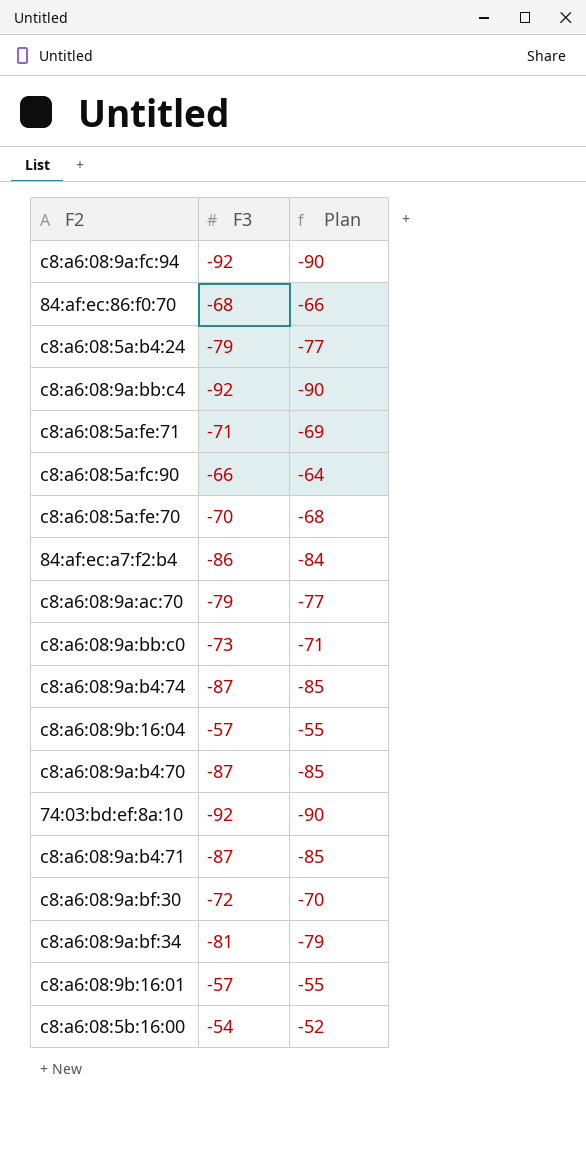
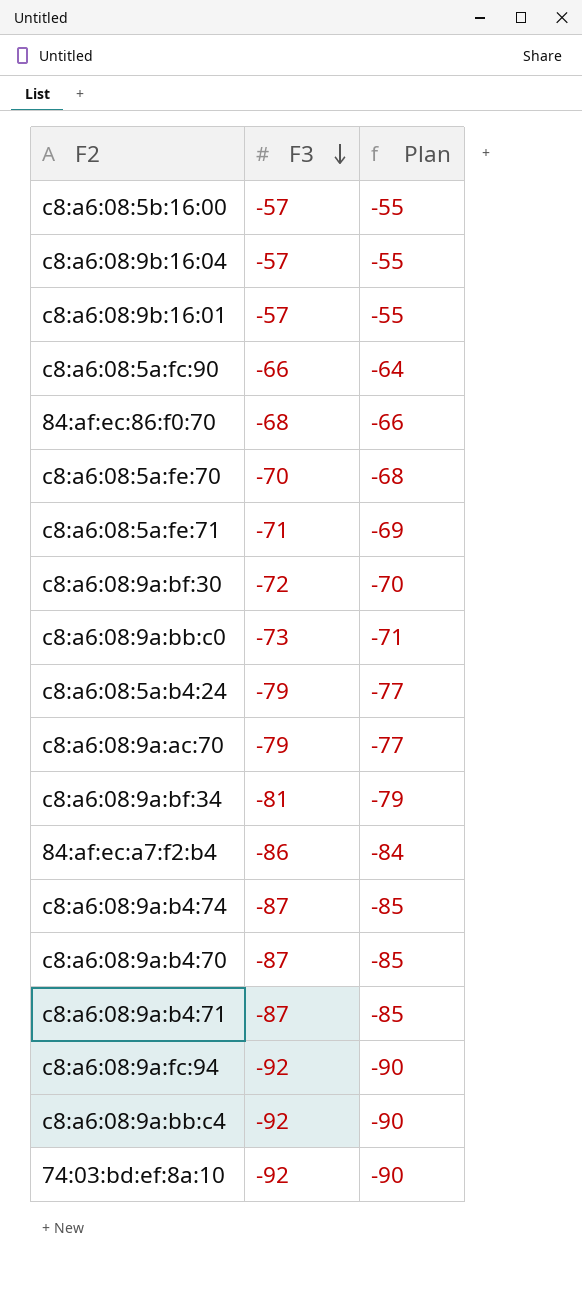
row order: none -> F3 descending
c8:a6:08:5b:16:00 | F3: -54 -> -57
c8:a6:08:5b:16:00 | Plan: -52 -> -55

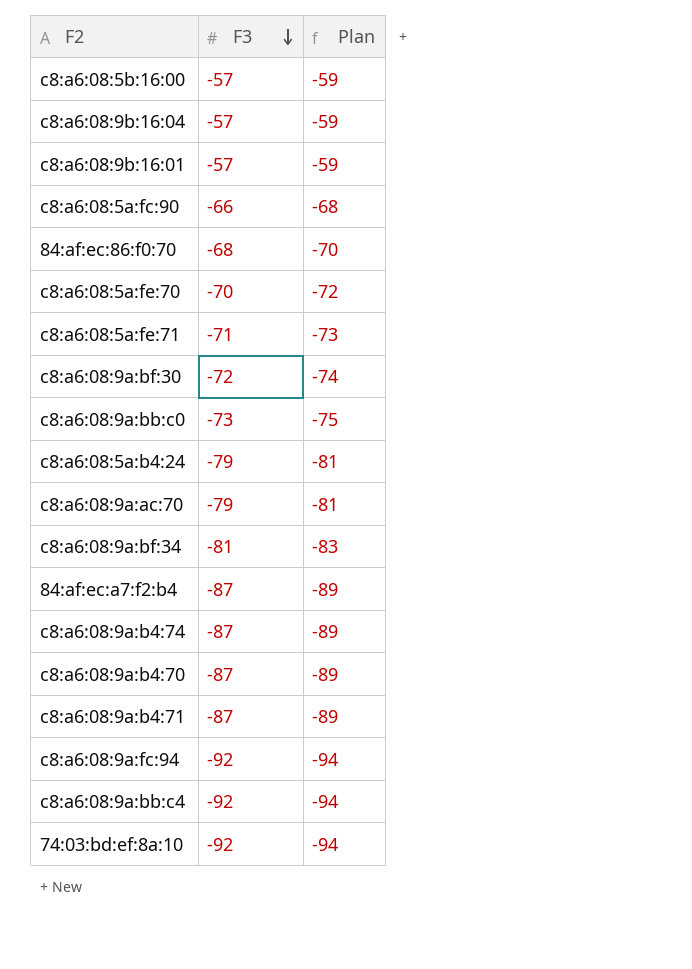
column Plan | formula: [F3] + 2 -> [F3] - 2
84:af:ec:a7:f2:b4 | F3: -86 -> -87

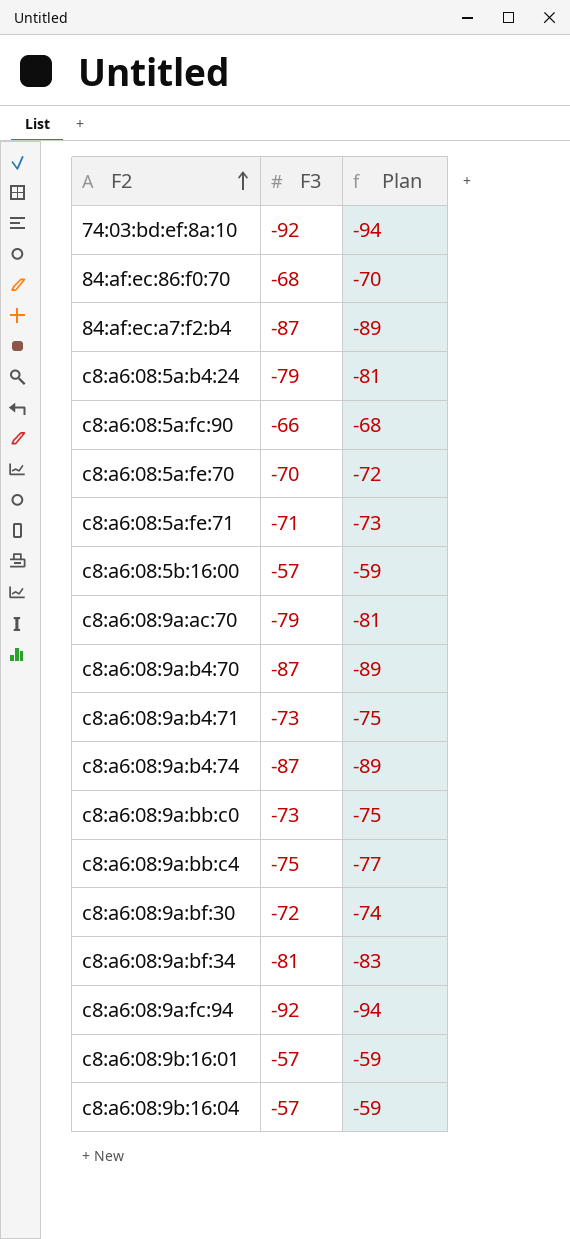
row order: F3 descending -> F2 ascending
c8:a6:08:9a:b4:71 | F3: -87 -> -73
c8:a6:08:9a:b4:71 | Plan: -89 -> -75
c8:a6:08:9a:bb:c4 | F3: -92 -> -75
c8:a6:08:9a:bb:c4 | Plan: -94 -> -77

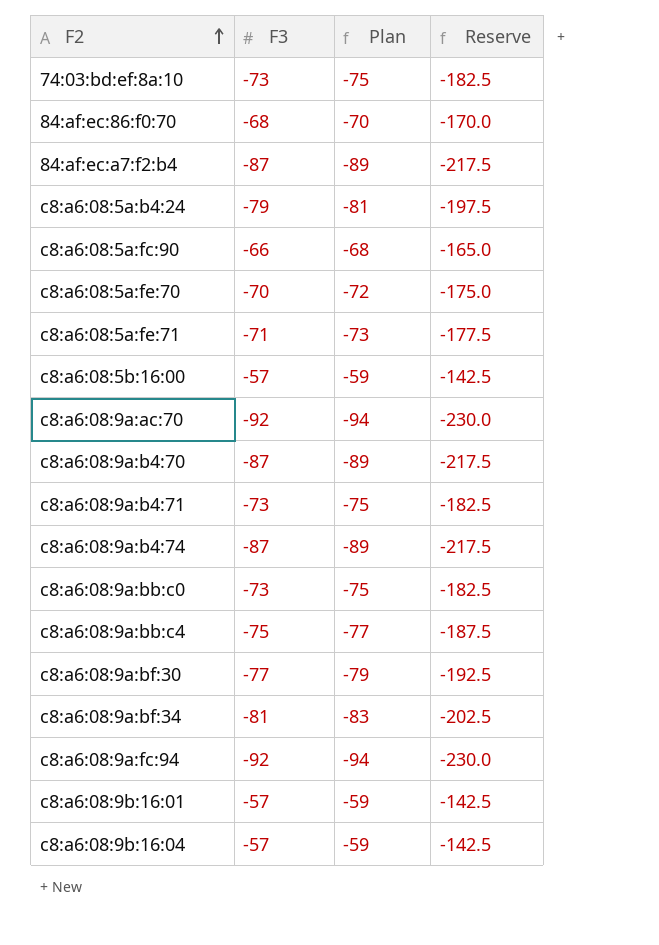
column Reserve | formula: none -> [F3] * 2.5
74:03:bd:ef:8a:10 | F3: -92 -> -73
74:03:bd:ef:8a:10 | Plan: -94 -> -75
c8:a6:08:9a:ac:70 | F3: -79 -> -92
c8:a6:08:9a:ac:70 | Plan: -81 -> -94
c8:a6:08:9a:bf:30 | F3: -72 -> -77
c8:a6:08:9a:bf:30 | Plan: -74 -> -79

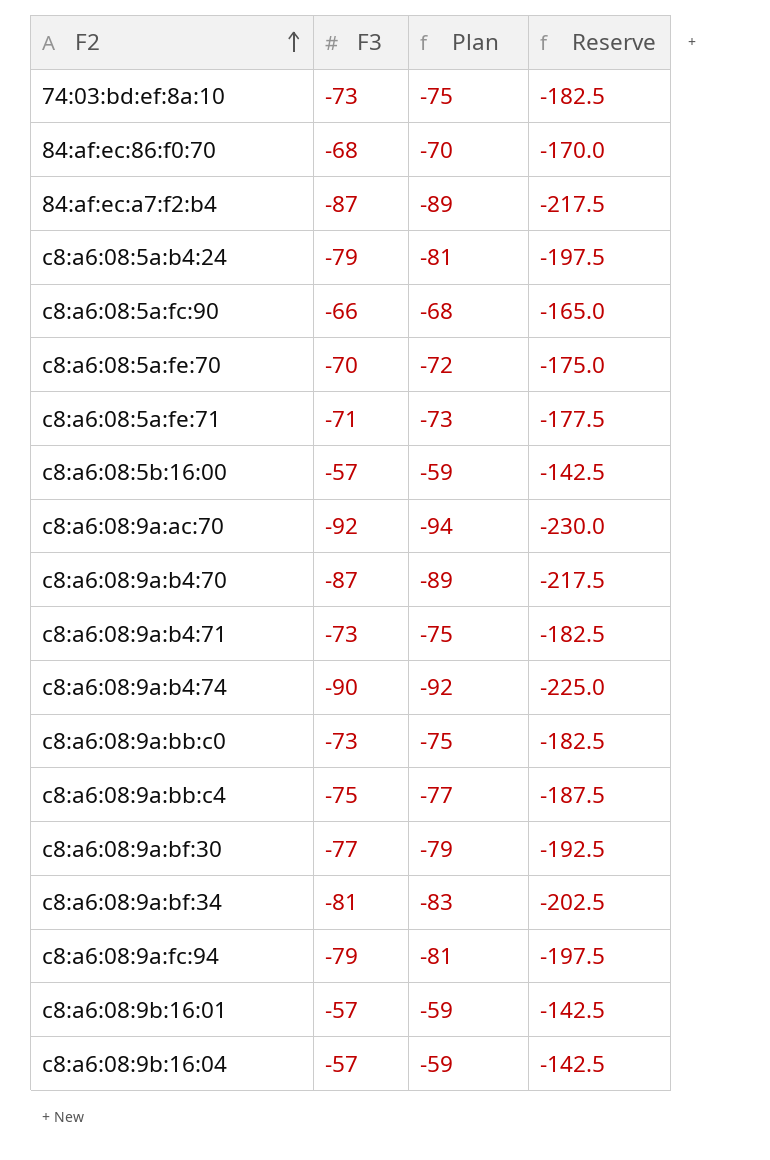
c8:a6:08:9a:b4:74 | F3: -87 -> -90
c8:a6:08:9a:b4:74 | Plan: -89 -> -92
c8:a6:08:9a:b4:74 | Reserve: -217.5 -> -225.0
c8:a6:08:9a:fc:94 | F3: -92 -> -79
c8:a6:08:9a:fc:94 | Plan: -94 -> -81
c8:a6:08:9a:fc:94 | Reserve: -230.0 -> -197.5

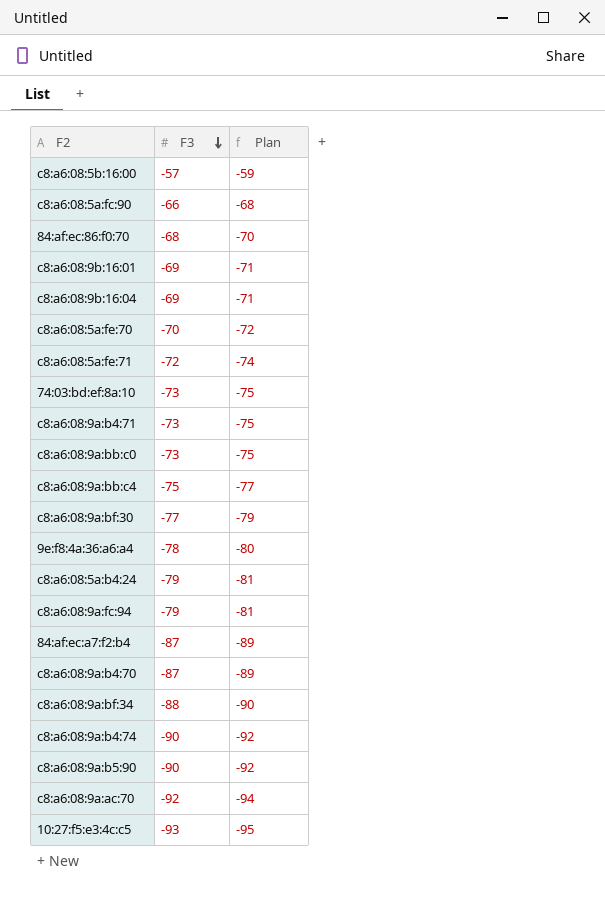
row order: F2 ascending -> F3 descending
column Reserve | formula: [F3] * 2.5 -> none
c8:a6:08:9b:16:01 | F3: -57 -> -69
c8:a6:08:9b:16:01 | Plan: -59 -> -71
c8:a6:08:9b:16:04 | F3: -57 -> -69
c8:a6:08:9b:16:04 | Plan: -59 -> -71
c8:a6:08:5a:fe:71 | F3: -71 -> -72
c8:a6:08:5a:fe:71 | Plan: -73 -> -74
row 9e:f8:4a:36:a6:a4: none -> -78 | -80
c8:a6:08:9a:bf:34 | F3: -81 -> -88
c8:a6:08:9a:bf:34 | Plan: -83 -> -90
row c8:a6:08:9a:b5:90: none -> -90 | -92
row 10:27:f5:e3:4c:c5: none -> -93 | -95

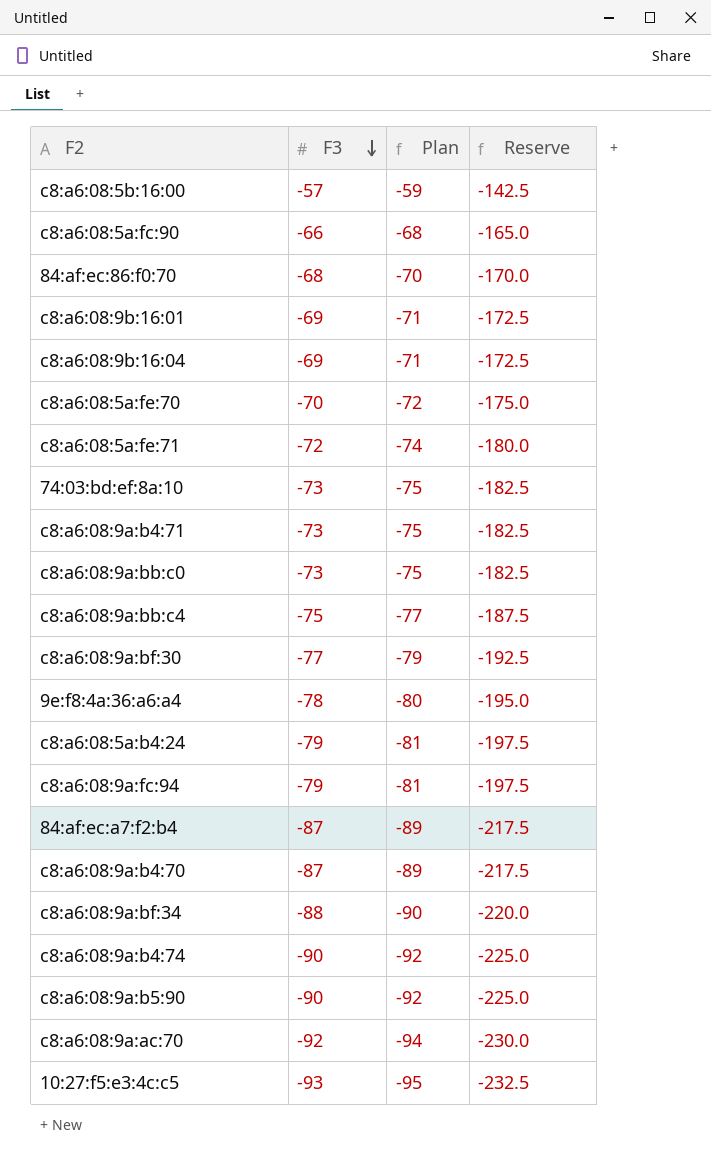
column Reserve | formula: none -> [F3] * 2.5

